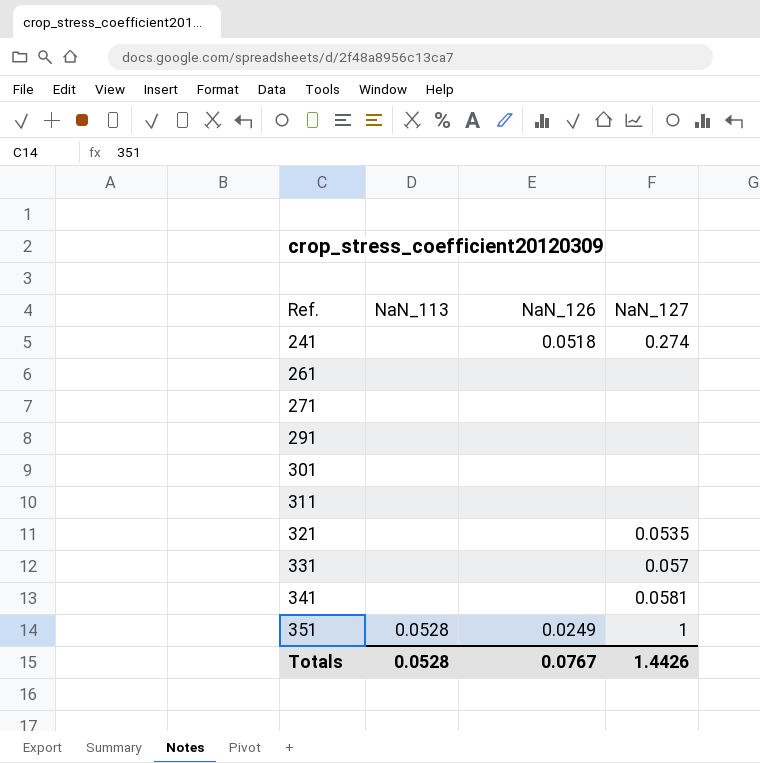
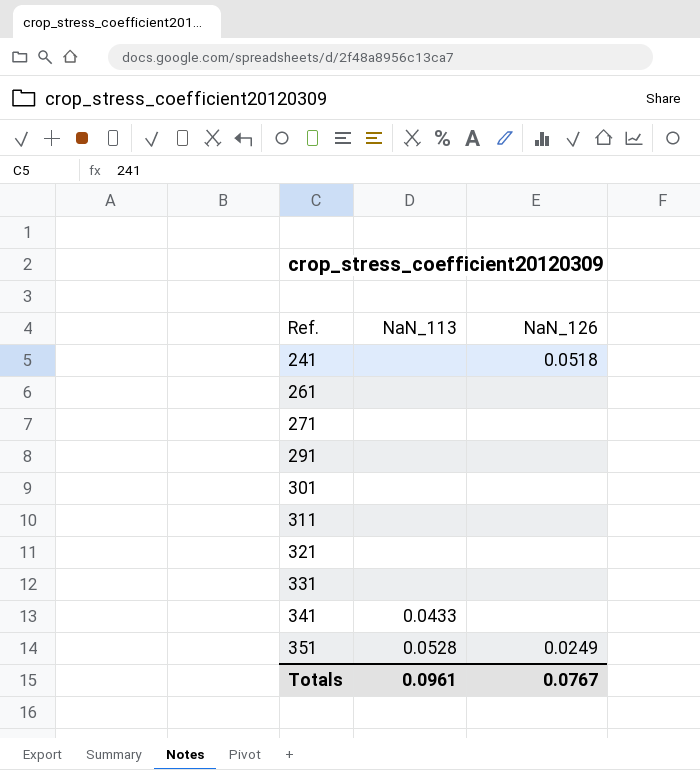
column NaN_127 | position: 4 -> none
341 | NaN_113: none -> 0.0433
Totals | NaN_113: 0.0528 -> 0.0961

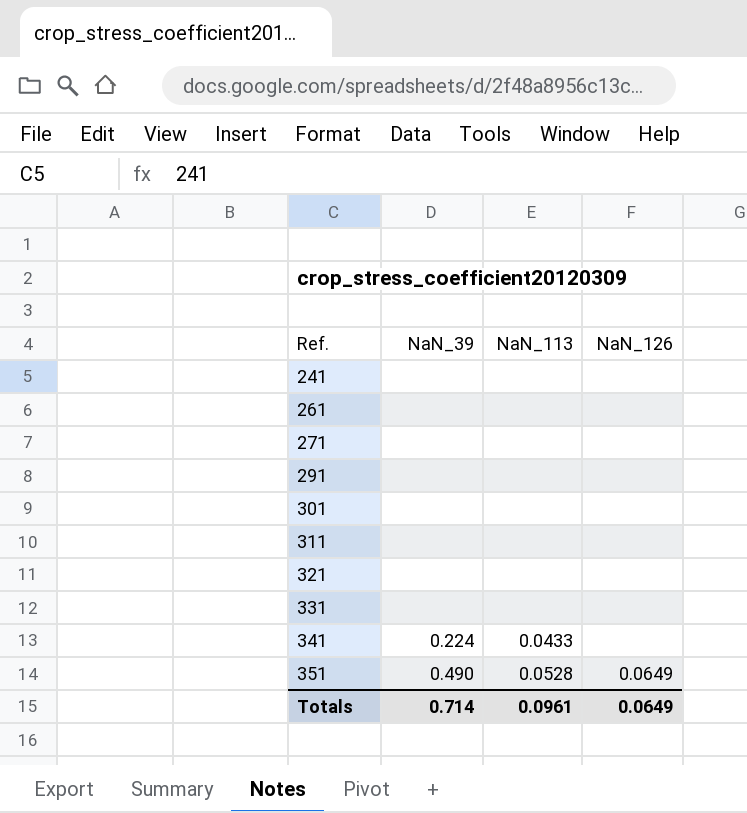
column NaN_39 | position: none -> 2
241 | NaN_126: 0.0518 -> none
351 | NaN_126: 0.0249 -> 0.0649
Totals | NaN_126: 0.0767 -> 0.0649

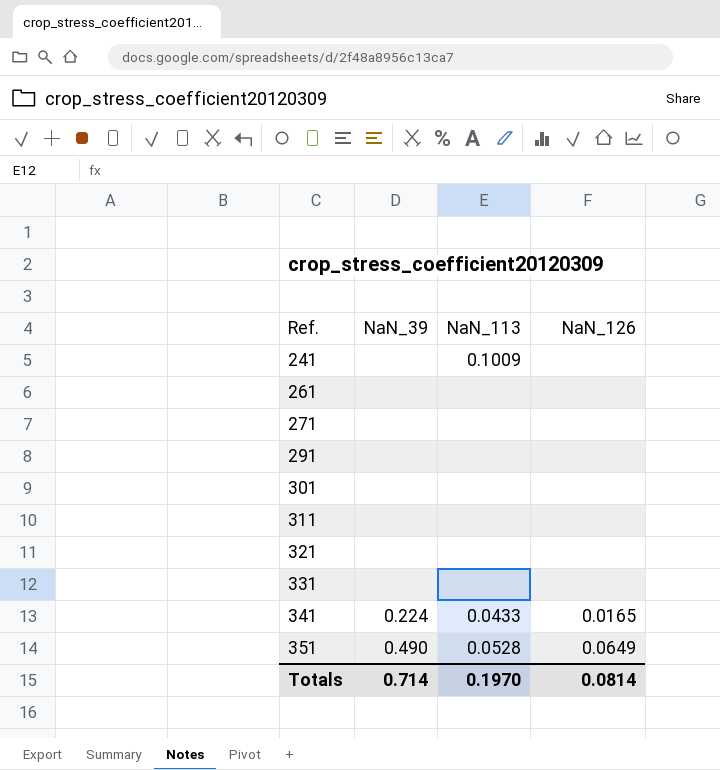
241 | NaN_113: none -> 0.1009
341 | NaN_126: none -> 0.0165
Totals | NaN_113: 0.0961 -> 0.1970
Totals | NaN_126: 0.0649 -> 0.0814

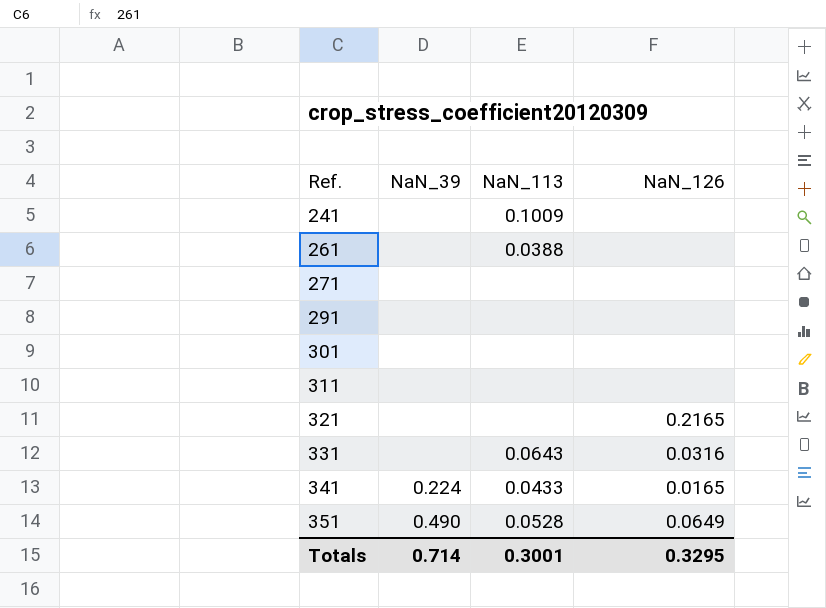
261 | NaN_113: none -> 0.0388
321 | NaN_126: none -> 0.2165
331 | NaN_113: none -> 0.0643
331 | NaN_126: none -> 0.0316
Totals | NaN_113: 0.1970 -> 0.3001
Totals | NaN_126: 0.0814 -> 0.3295

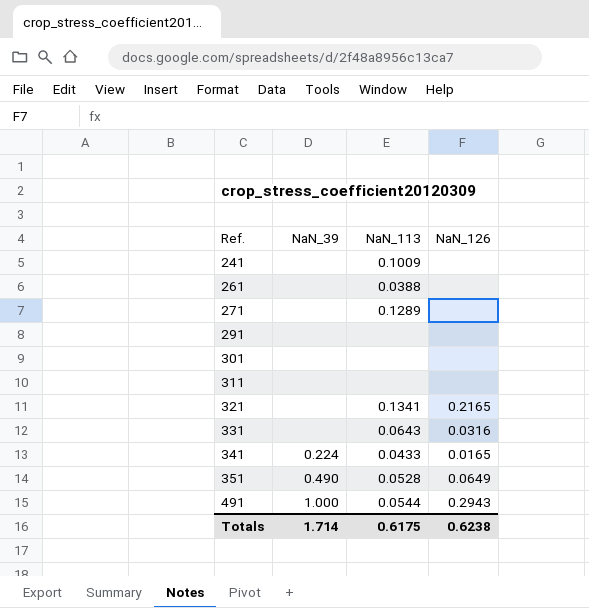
271 | NaN_113: none -> 0.1289
321 | NaN_113: none -> 0.1341
row 491: none -> 1.000 | 0.0544 | 0.2943
Totals | NaN_39: 0.714 -> 1.714
Totals | NaN_113: 0.3001 -> 0.6175
Totals | NaN_126: 0.3295 -> 0.6238

